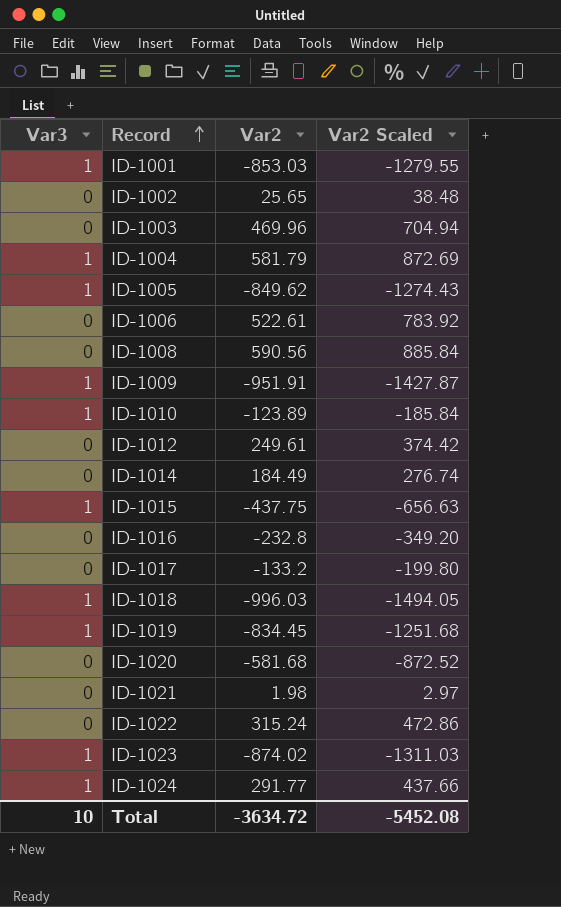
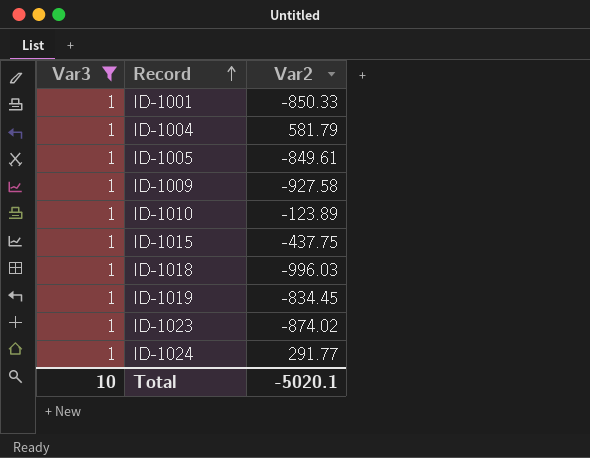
filter: none -> Var3 = 1
column Var2 Scaled | formula: [Var2] * 1.5 -> none
ID-1001 | Var2: -853.03 -> -850.33
ID-1005 | Var2: -849.62 -> -849.61
ID-1009 | Var2: -951.91 -> -927.58
Total | Var2: -3634.72 -> -5020.1

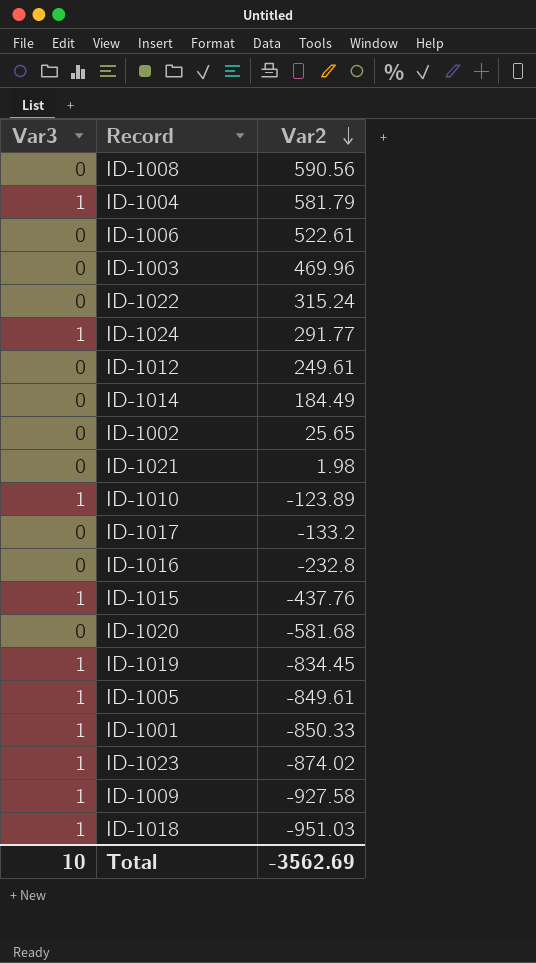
filter: Var3 = 1 -> none
row order: Record ascending -> Var2 descending
ID-1015 | Var2: -437.75 -> -437.76
ID-1018 | Var2: -996.03 -> -951.03
Total | Var2: -5020.1 -> -3562.69

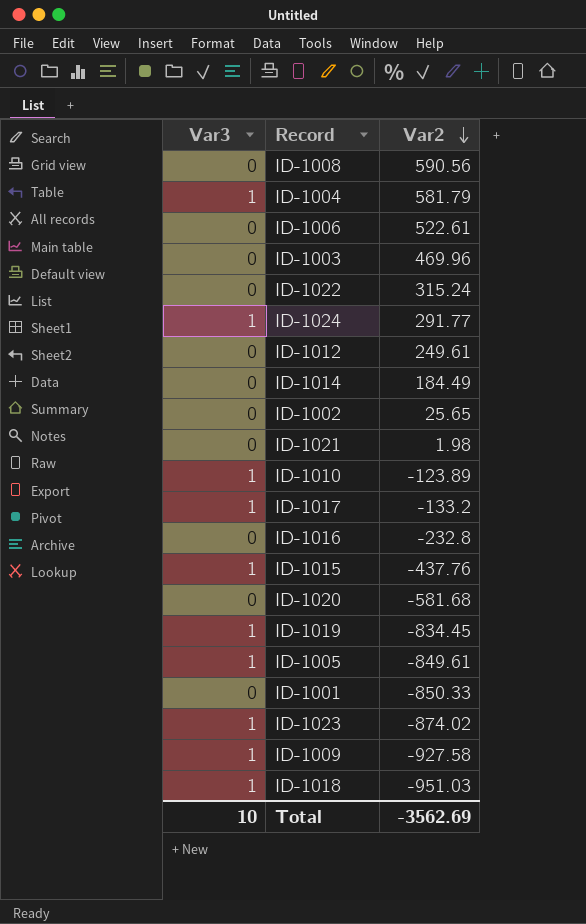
ID-1017 | Var3: 0 -> 1
ID-1001 | Var3: 1 -> 0

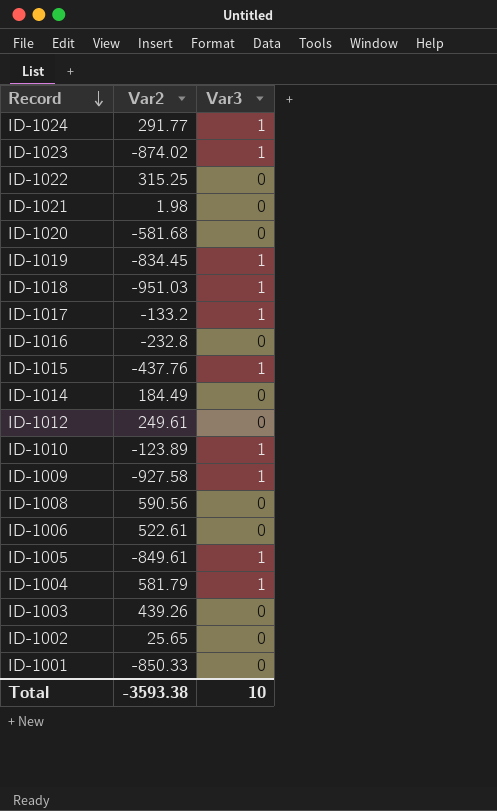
row order: Var2 descending -> Record descending
column Var3 | position: 1 -> 3
ID-1022 | Var2: 315.24 -> 315.25
ID-1003 | Var2: 469.96 -> 439.26
Total | Var2: -3562.69 -> -3593.38

